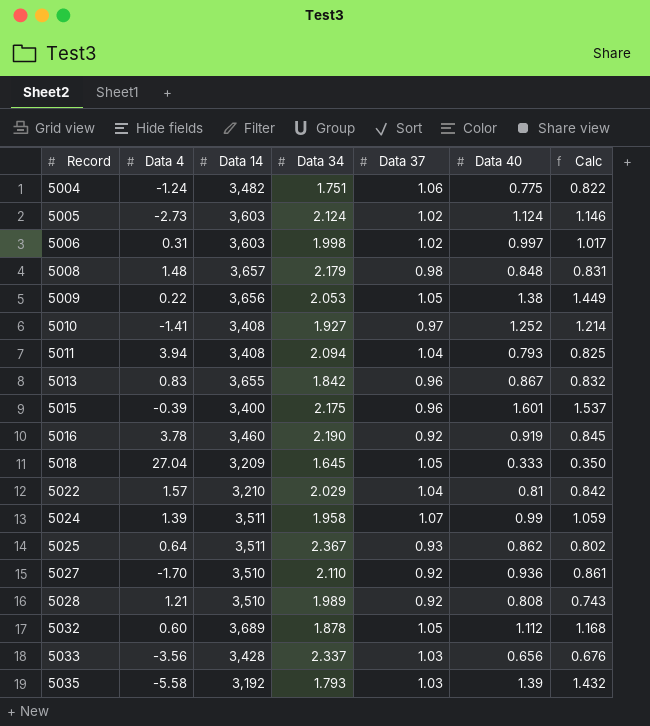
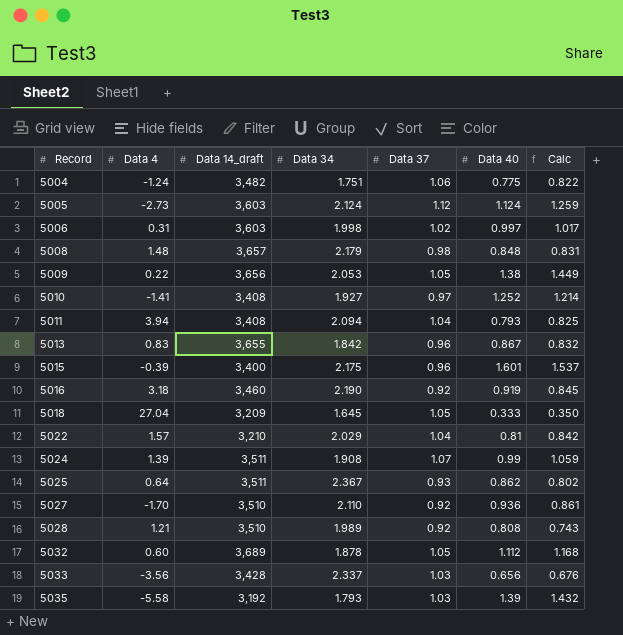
column name: Data 14 -> Data 14_draft
5005 | Data 37: 1.02 -> 1.12
5005 | Calc: 1.146 -> 1.259
5016 | Data 4: 3.78 -> 3.18
5024 | Data 34: 1.958 -> 1.908

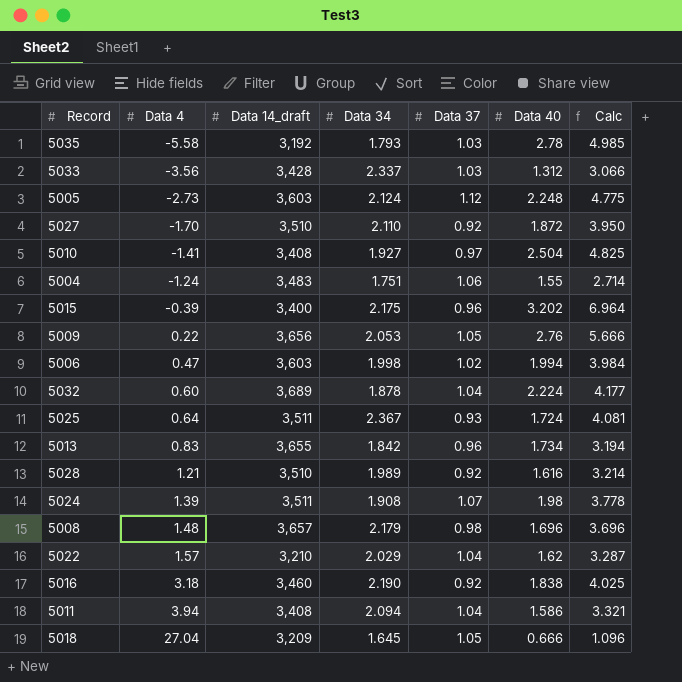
row order: Record ascending -> Data 4 ascending
column Calc | formula: [Data 37] * [Data 40] -> [Data 34] * [Data 40]
5035 | Data 40: 1.39 -> 2.78
5033 | Data 40: 0.656 -> 1.312
5005 | Data 40: 1.124 -> 2.248
5027 | Data 40: 0.936 -> 1.872
5010 | Data 40: 1.252 -> 2.504
5004 | Data 14_draft: 3,482 -> 3,483
5004 | Data 40: 0.775 -> 1.55
5015 | Data 40: 1.601 -> 3.202
5009 | Data 40: 1.38 -> 2.76
5006 | Data 4: 0.31 -> 0.47
5006 | Data 40: 0.997 -> 1.994
5032 | Data 37: 1.05 -> 1.04
5032 | Data 40: 1.112 -> 2.224
5025 | Data 40: 0.862 -> 1.724
5013 | Data 40: 0.867 -> 1.734
5028 | Data 40: 0.808 -> 1.616
5024 | Data 40: 0.99 -> 1.98
5008 | Data 40: 0.848 -> 1.696
5022 | Data 40: 0.81 -> 1.62
5016 | Data 40: 0.919 -> 1.838
5011 | Data 40: 0.793 -> 1.586
5018 | Data 40: 0.333 -> 0.666

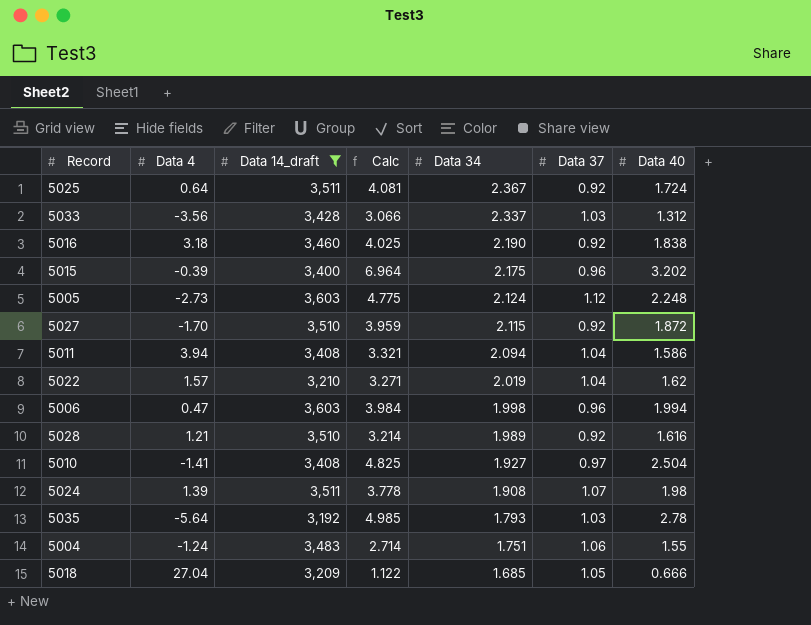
filter: none -> Data 14_draft <= 3,603
row order: Data 4 ascending -> Data 34 descending
column Calc | position: 7 -> 4
5025 | Data 37: 0.93 -> 0.92
5027 | Calc: 3.950 -> 3.959
5027 | Data 34: 2.110 -> 2.115
5022 | Calc: 3.287 -> 3.271
5022 | Data 34: 2.029 -> 2.019
5006 | Data 37: 1.02 -> 0.96
5035 | Data 4: -5.58 -> -5.64
5018 | Calc: 1.096 -> 1.122
5018 | Data 34: 1.645 -> 1.685

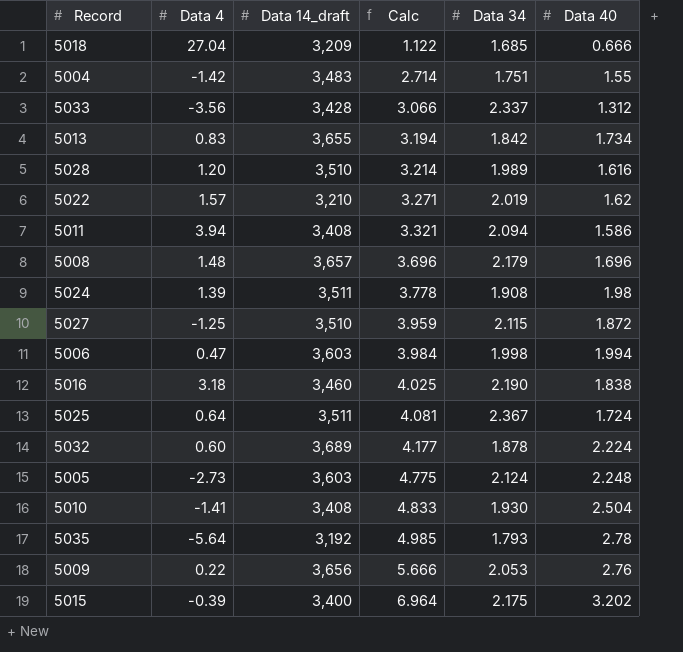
filter: Data 14_draft <= 3,603 -> none
row order: Data 34 descending -> Calc ascending
column Data 37 | position: 6 -> none
5004 | Data 4: -1.24 -> -1.42
5028 | Data 4: 1.21 -> 1.20
5027 | Data 4: -1.70 -> -1.25
5010 | Calc: 4.825 -> 4.833
5010 | Data 34: 1.927 -> 1.930

